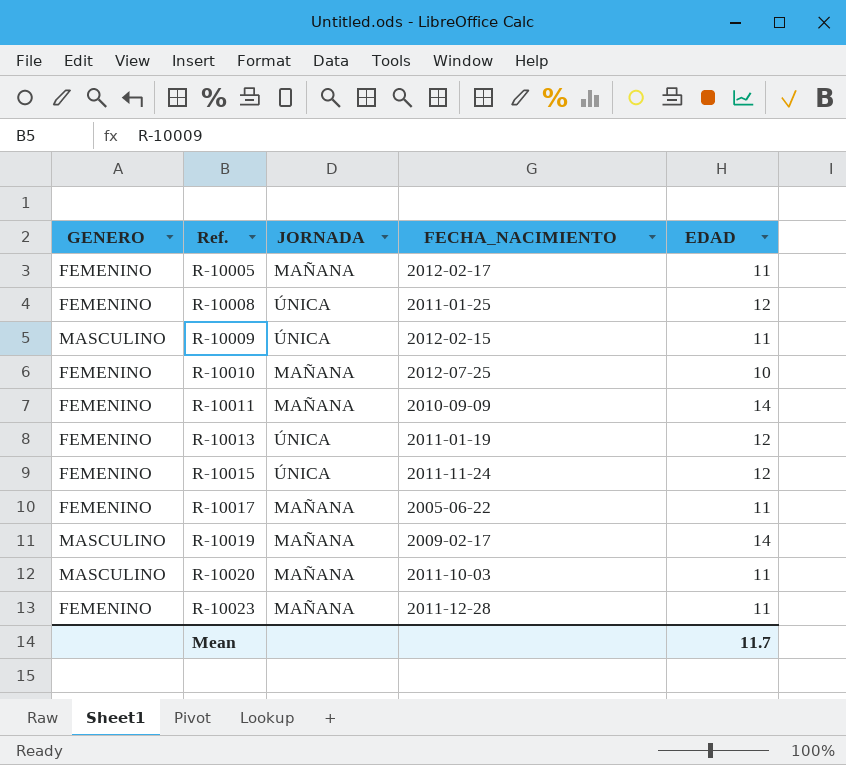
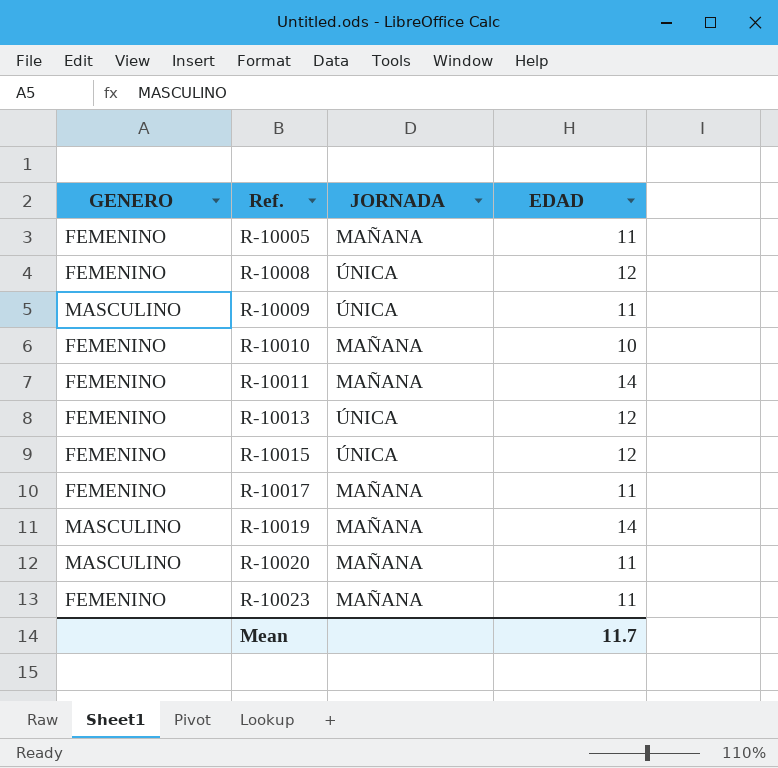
column FECHA_NACIMIENTO | position: 4 -> none

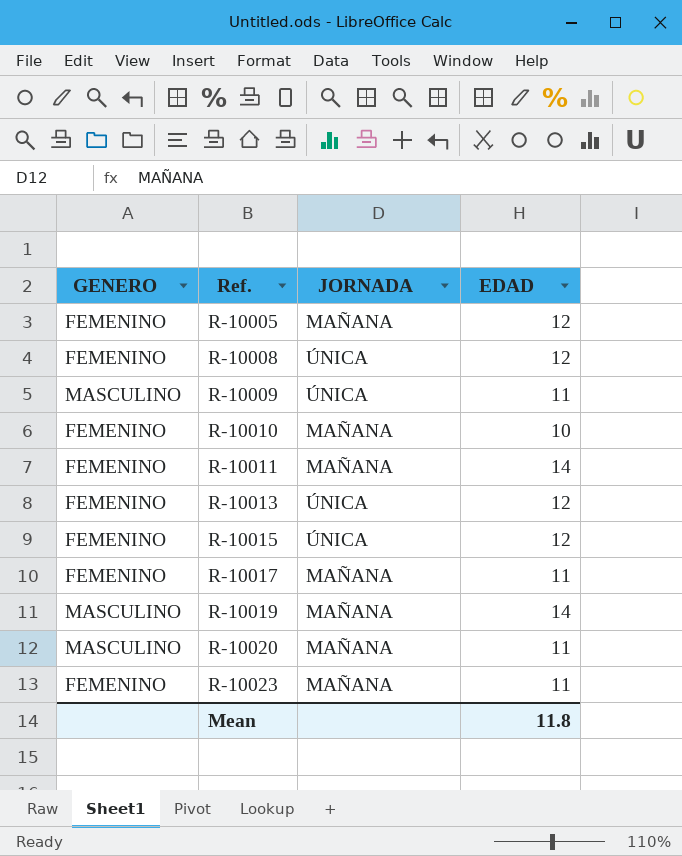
R-10005 | EDAD: 11 -> 12
Mean | EDAD: 11.7 -> 11.8

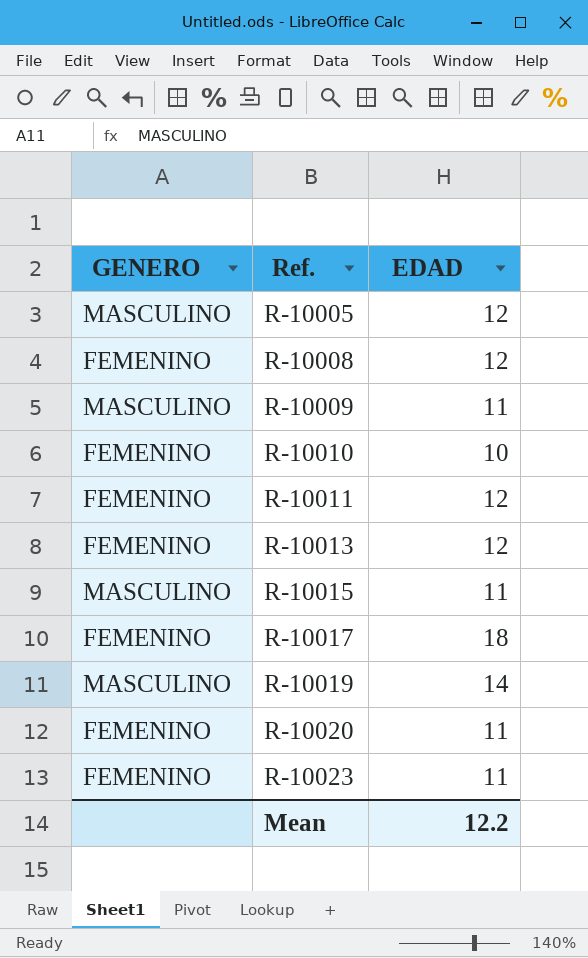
column JORNADA | position: 3 -> none
R-10005 | GENERO: FEMENINO -> MASCULINO
R-10011 | EDAD: 14 -> 12
R-10015 | GENERO: FEMENINO -> MASCULINO
R-10015 | EDAD: 12 -> 11
R-10017 | EDAD: 11 -> 18
R-10020 | GENERO: MASCULINO -> FEMENINO
Mean | EDAD: 11.8 -> 12.2

